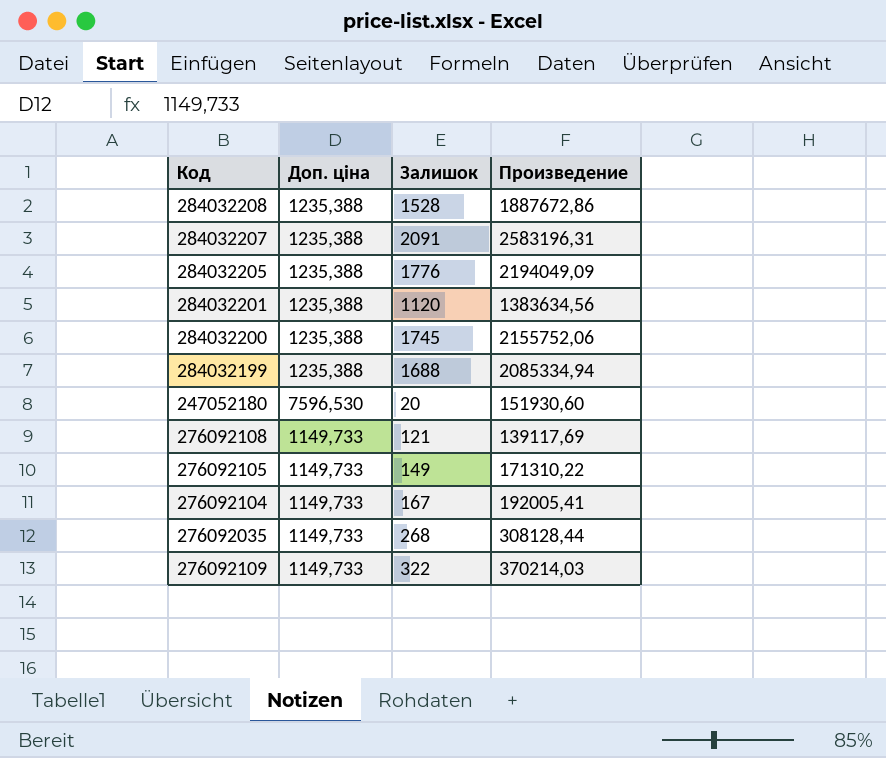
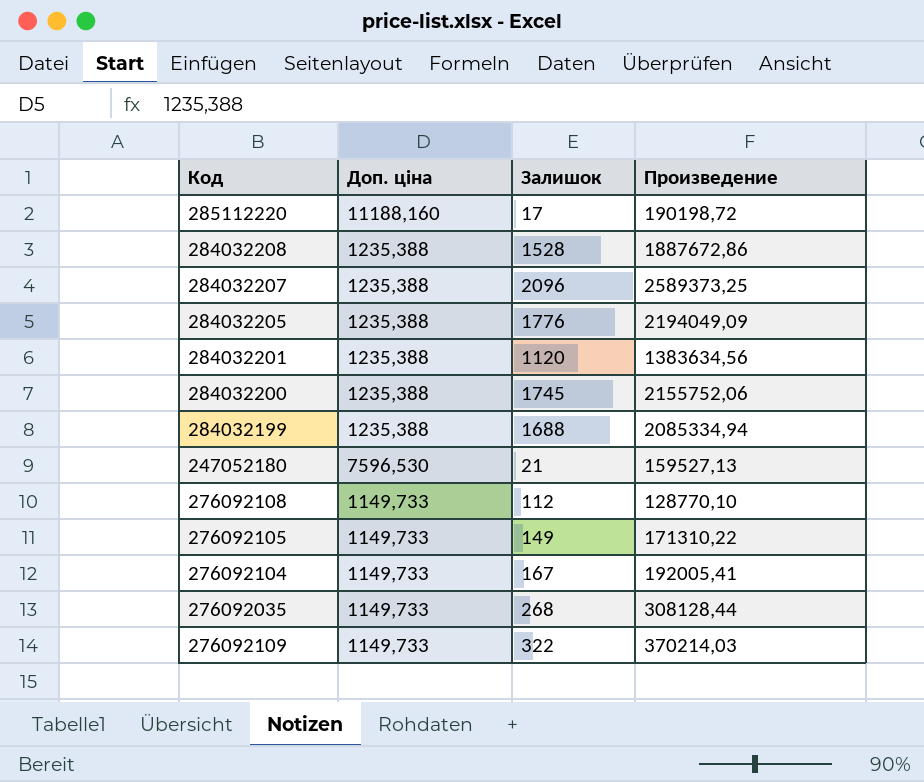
row 285112220: none -> 11188,160 | 17 | 190198,72
284032207 | Залишок: 2091 -> 2096
284032207 | Произведение: 2583196,31 -> 2589373,25
247052180 | Залишок: 20 -> 21
247052180 | Произведение: 151930,60 -> 159527,13
276092108 | Залишок: 121 -> 112
276092108 | Произведение: 139117,69 -> 128770,10

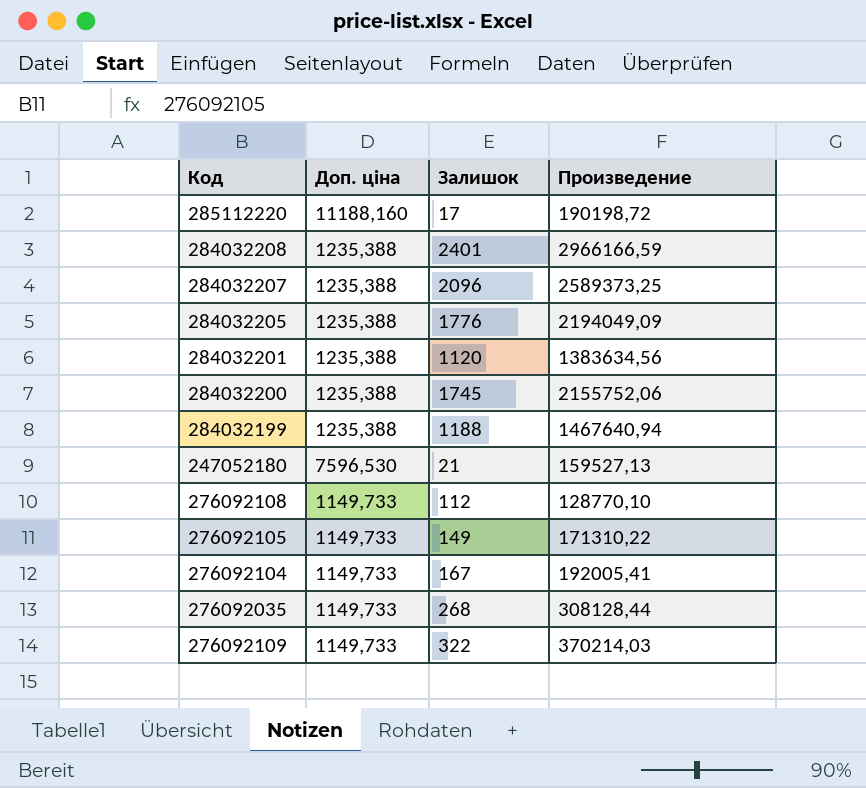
284032208 | Залишок: 1528 -> 2401
284032208 | Произведение: 1887672,86 -> 2966166,59
284032199 | Залишок: 1688 -> 1188
284032199 | Произведение: 2085334,94 -> 1467640,94

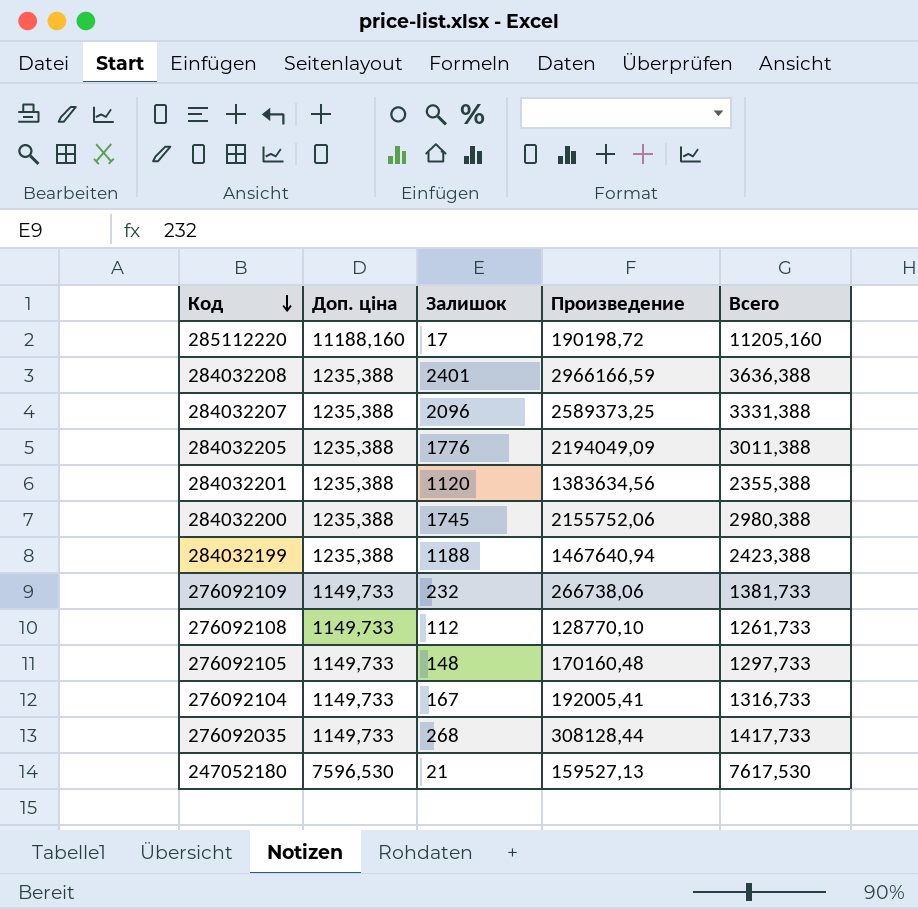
row order: none -> Код descending
column Всего | formula: none -> [Доп. ціна] + [Залишок]
276092109 | Залишок: 322 -> 232
276092109 | Произведение: 370214,03 -> 266738,06
276092105 | Залишок: 149 -> 148
276092105 | Произведение: 171310,22 -> 170160,48

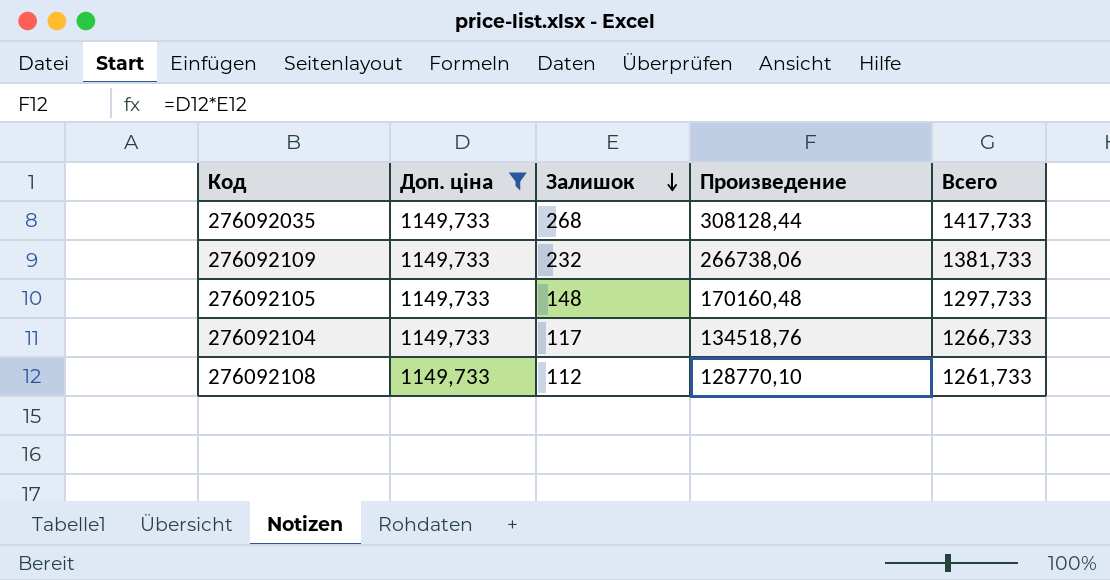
filter: none -> Доп. ціна = 1149,733
row order: Код descending -> Залишок descending
276092104 | Залишок: 167 -> 117
276092104 | Произведение: 192005,41 -> 134518,76
276092104 | Всего: 1316,733 -> 1266,733

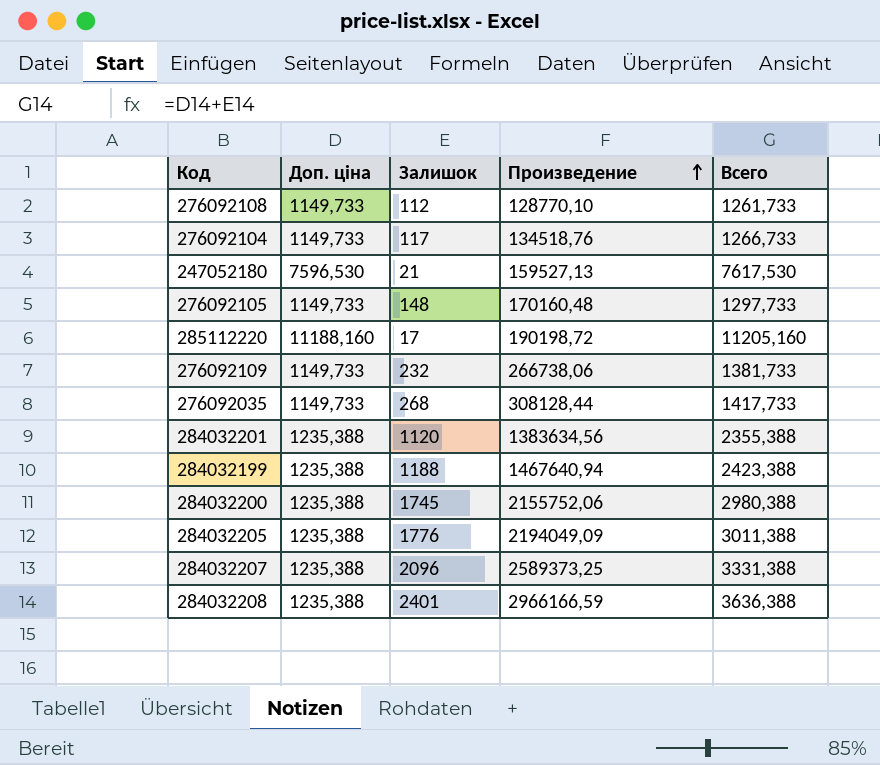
filter: Доп. ціна = 1149,733 -> none
row order: Залишок descending -> Произведение ascending

